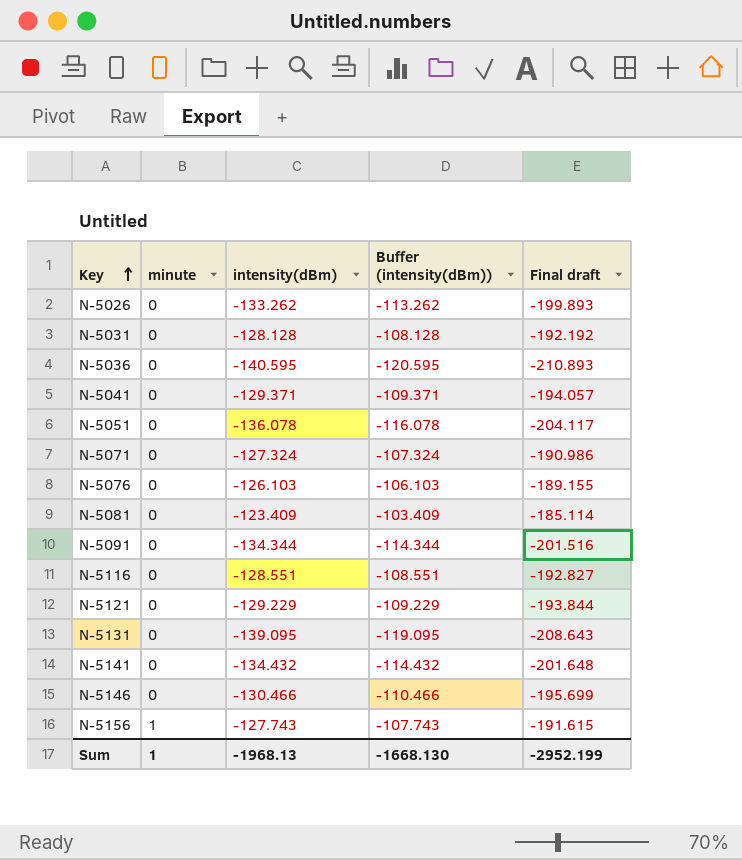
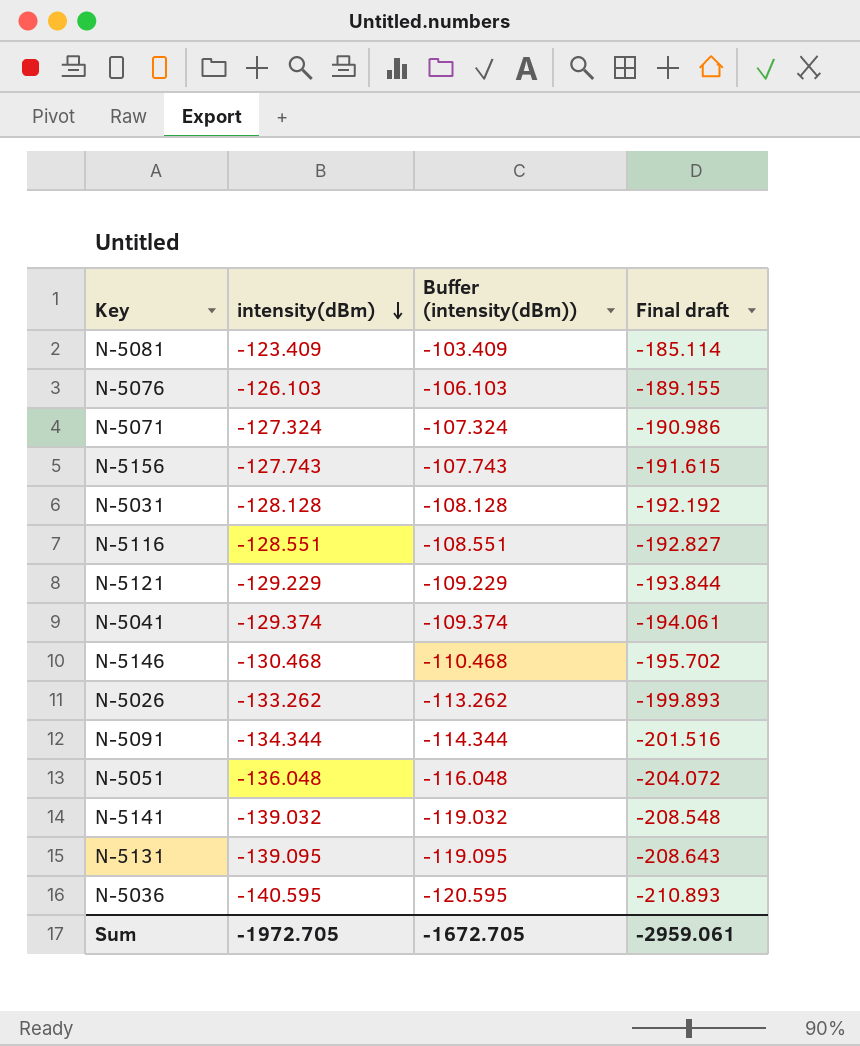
row order: Key ascending -> intensity(dBm) descending
column minute | position: 2 -> none
N-5041 | intensity(dBm): -129.371 -> -129.374
N-5041 | Buffer (intensity(dBm)): -109.371 -> -109.374
N-5041 | Final draft: -194.057 -> -194.061
N-5146 | intensity(dBm): -130.466 -> -130.468
N-5146 | Buffer (intensity(dBm)): -110.466 -> -110.468
N-5146 | Final draft: -195.699 -> -195.702
N-5051 | intensity(dBm): -136.078 -> -136.048
N-5051 | Buffer (intensity(dBm)): -116.078 -> -116.048
N-5051 | Final draft: -204.117 -> -204.072
N-5141 | intensity(dBm): -134.432 -> -139.032
N-5141 | Buffer (intensity(dBm)): -114.432 -> -119.032
N-5141 | Final draft: -201.648 -> -208.548
Sum | intensity(dBm): -1968.13 -> -1972.705
Sum | Buffer (intensity(dBm)): -1668.130 -> -1672.705
Sum | Final draft: -2952.199 -> -2959.061

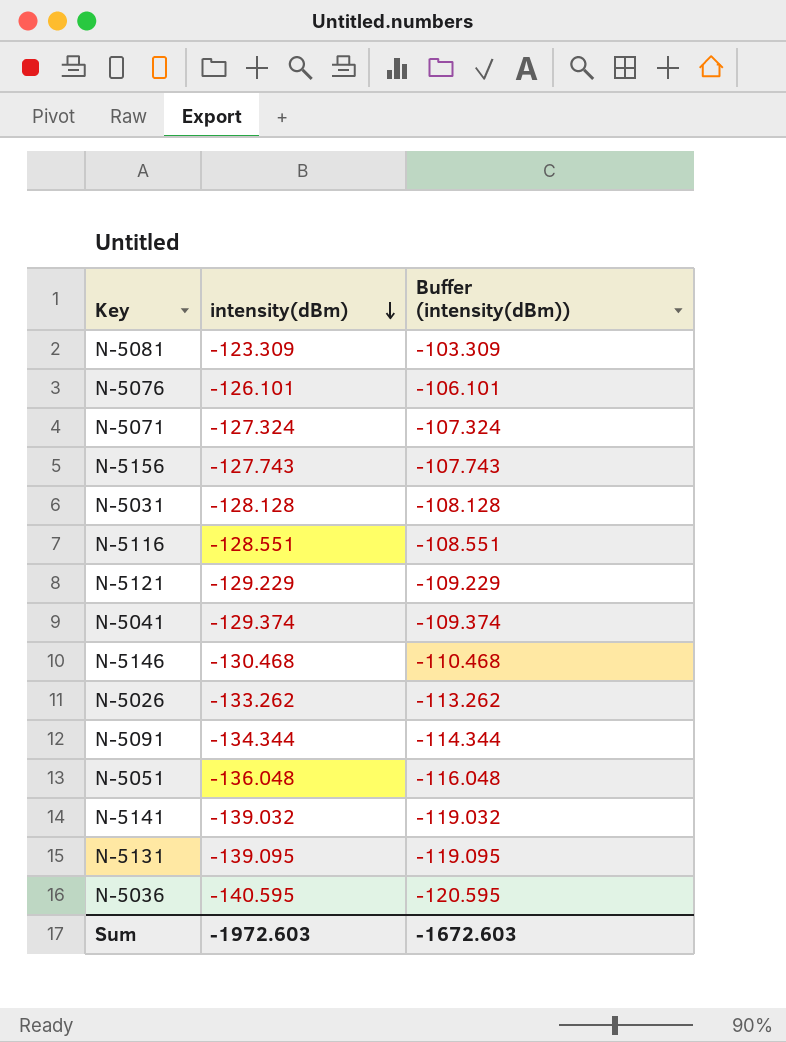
column Final draft | formula: [intensity(dBm)] * 1.5 -> none
N-5081 | intensity(dBm): -123.409 -> -123.309
N-5081 | Buffer (intensity(dBm)): -103.409 -> -103.309
N-5076 | intensity(dBm): -126.103 -> -126.101
N-5076 | Buffer (intensity(dBm)): -106.103 -> -106.101
Sum | intensity(dBm): -1972.705 -> -1972.603
Sum | Buffer (intensity(dBm)): -1672.705 -> -1672.603

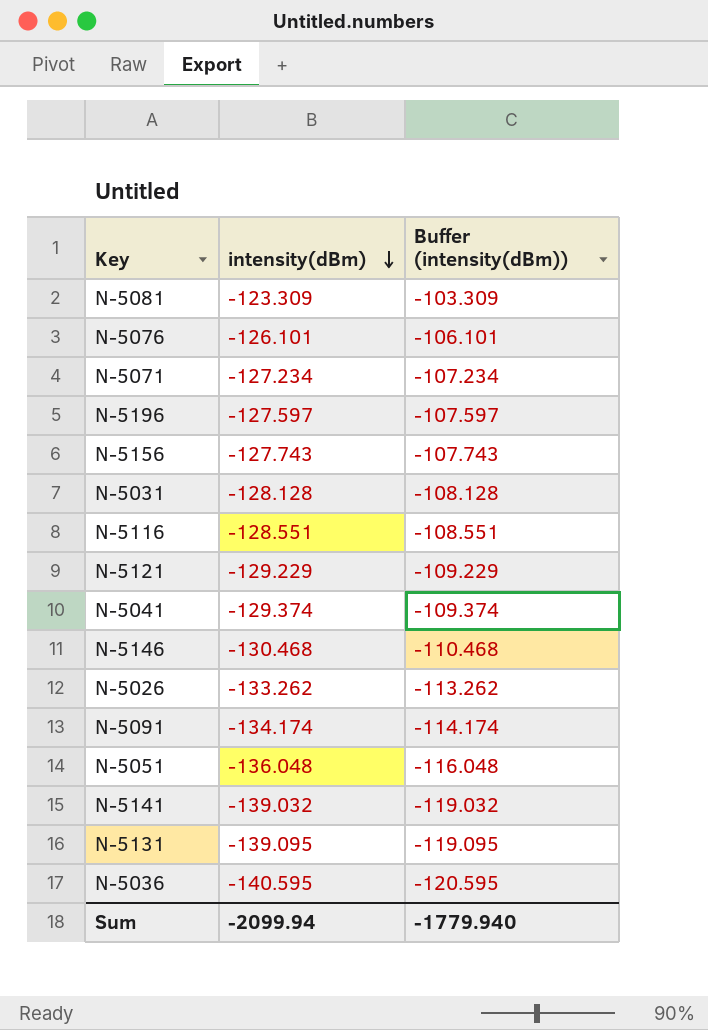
N-5071 | intensity(dBm): -127.324 -> -127.234
N-5071 | Buffer (intensity(dBm)): -107.324 -> -107.234
row N-5196: none -> -127.597 | -107.597
N-5091 | intensity(dBm): -134.344 -> -134.174
N-5091 | Buffer (intensity(dBm)): -114.344 -> -114.174
Sum | intensity(dBm): -1972.603 -> -2099.94
Sum | Buffer (intensity(dBm)): -1672.603 -> -1779.940

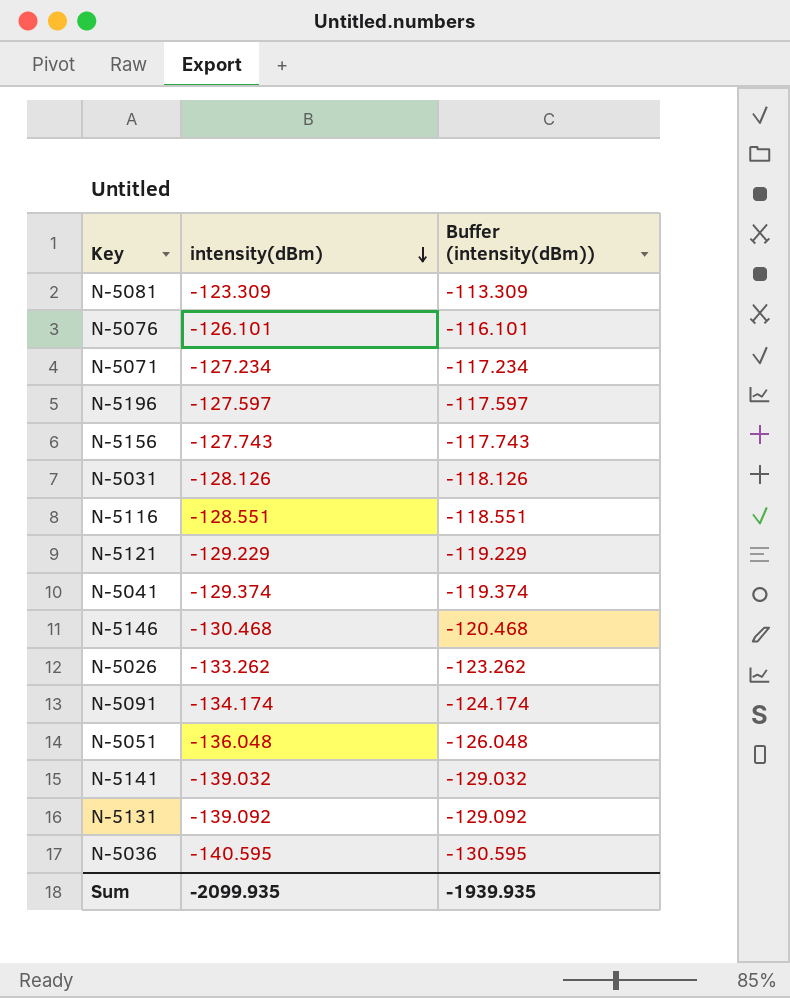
column Buffer (intensity(dBm)) | formula: [intensity(dBm)] + 20 -> [intensity(dBm)] + 10
N-5031 | intensity(dBm): -128.128 -> -128.126
N-5131 | intensity(dBm): -139.095 -> -139.092
Sum | intensity(dBm): -2099.94 -> -2099.935
Sum | Buffer (intensity(dBm)): -1779.940 -> -1939.935

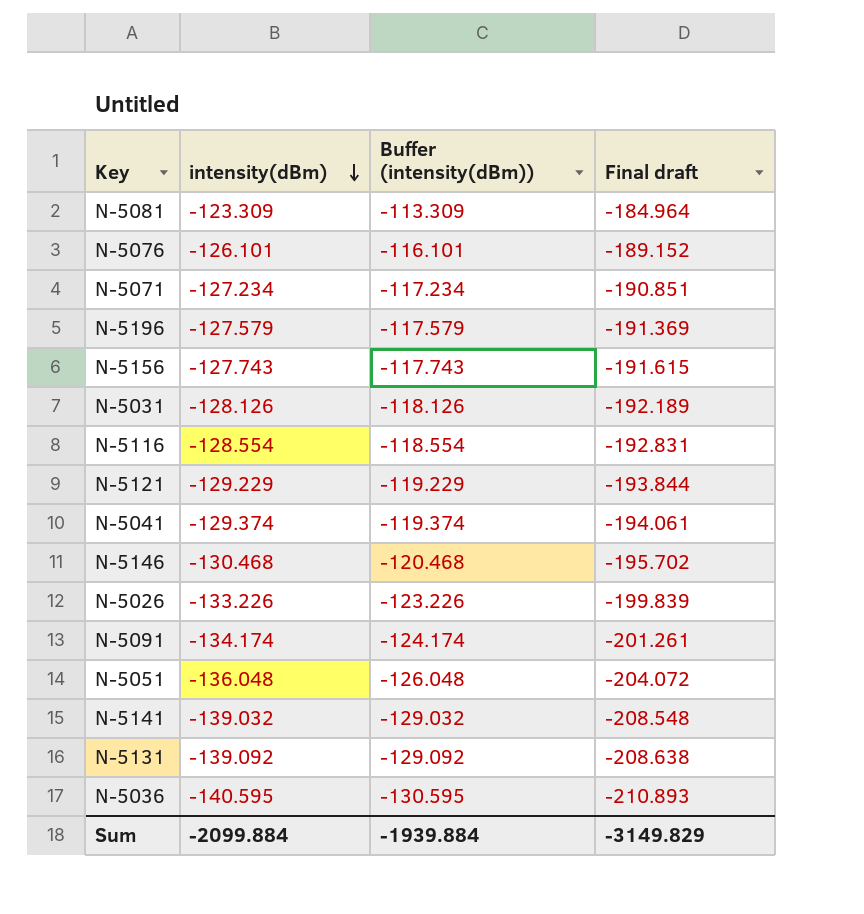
column Final draft | formula: none -> [intensity(dBm)] * 1.5
N-5196 | intensity(dBm): -127.597 -> -127.579
N-5196 | Buffer (intensity(dBm)): -117.597 -> -117.579
N-5116 | intensity(dBm): -128.551 -> -128.554
N-5116 | Buffer (intensity(dBm)): -118.551 -> -118.554
N-5026 | intensity(dBm): -133.262 -> -133.226
N-5026 | Buffer (intensity(dBm)): -123.262 -> -123.226
Sum | intensity(dBm): -2099.935 -> -2099.884
Sum | Buffer (intensity(dBm)): -1939.935 -> -1939.884

